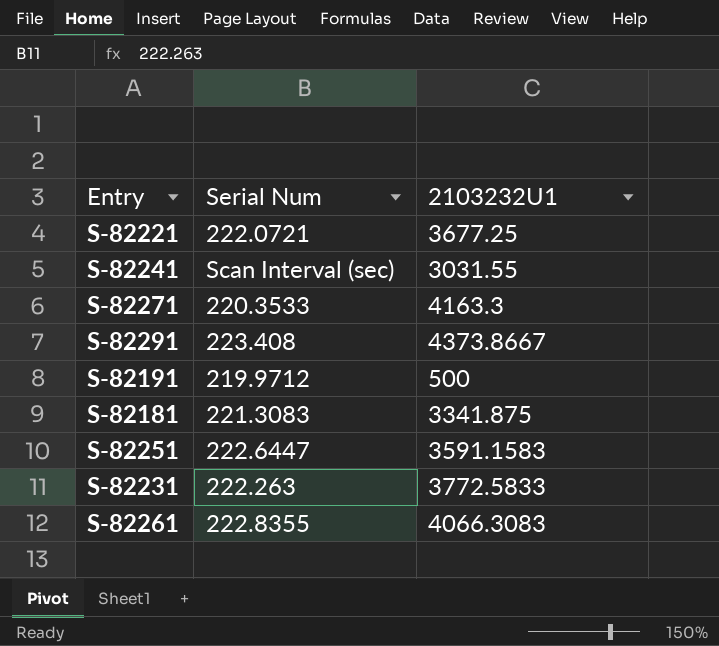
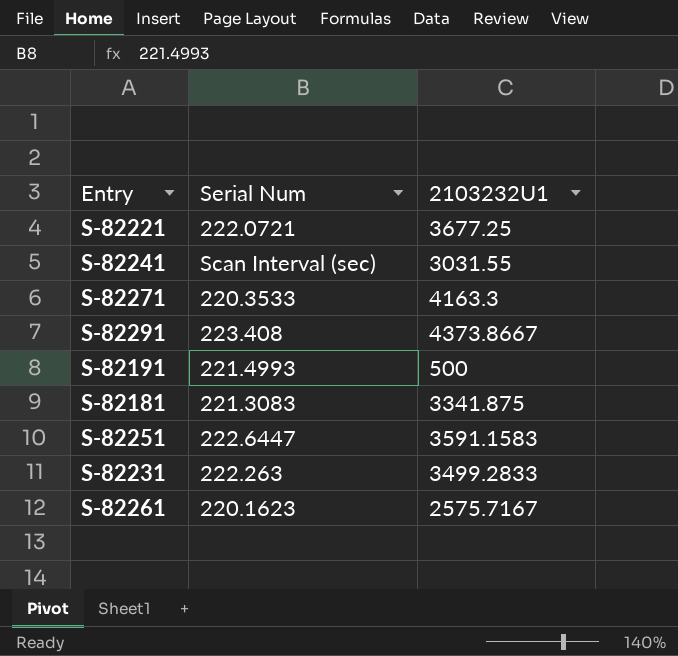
S-82191 | Serial Num: 219.9712 -> 221.4993
S-82231 | 2103232U1: 3772.5833 -> 3499.2833
S-82261 | Serial Num: 222.8355 -> 220.1623
S-82261 | 2103232U1: 4066.3083 -> 2575.7167

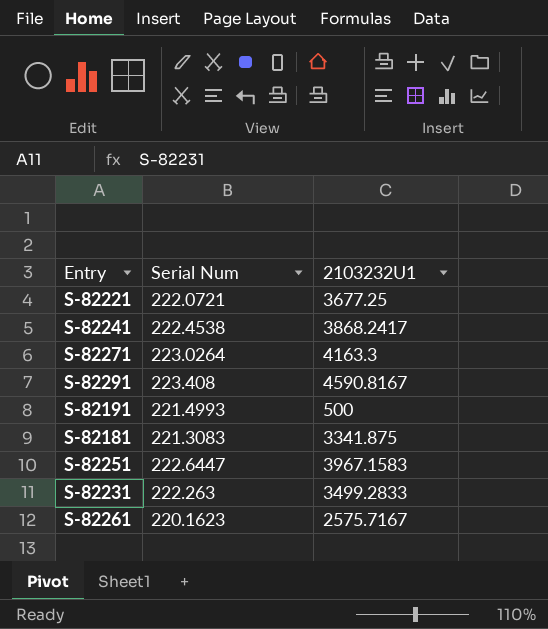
S-82241 | Serial Num: Scan Interval (sec) -> 222.4538
S-82241 | 2103232U1: 3031.55 -> 3868.2417
S-82271 | Serial Num: 220.3533 -> 223.0264
S-82291 | 2103232U1: 4373.8667 -> 4590.8167
S-82251 | 2103232U1: 3591.1583 -> 3967.1583

